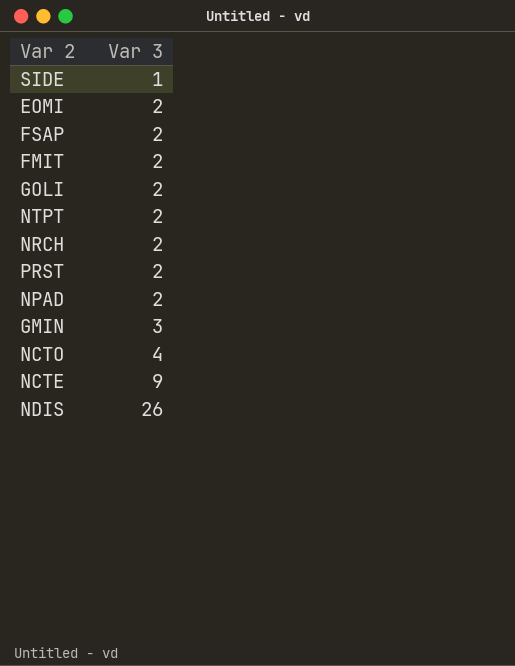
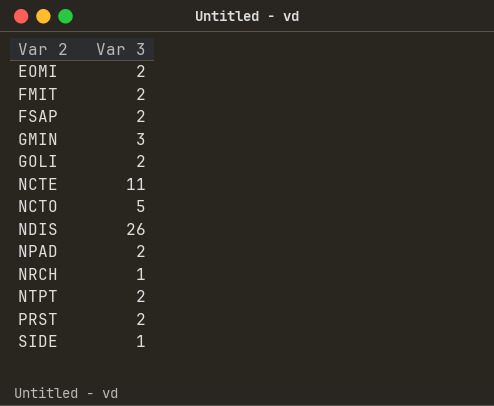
row order: Var 3 ascending -> Var 2 ascending
NCTE | Var 3: 9 -> 11
NCTO | Var 3: 4 -> 5
NRCH | Var 3: 2 -> 1

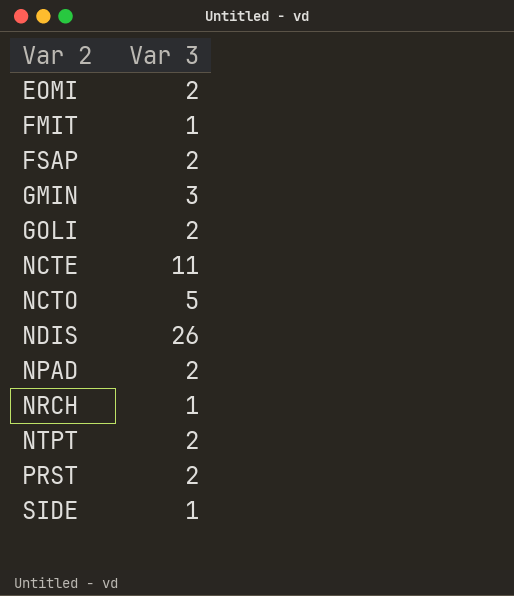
FMIT | Var 3: 2 -> 1

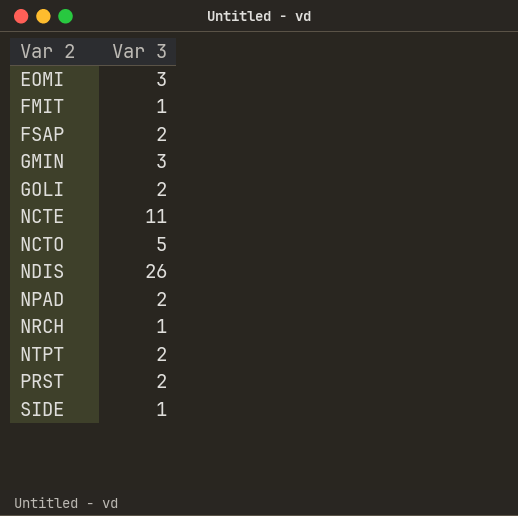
EOMI | Var 3: 2 -> 3

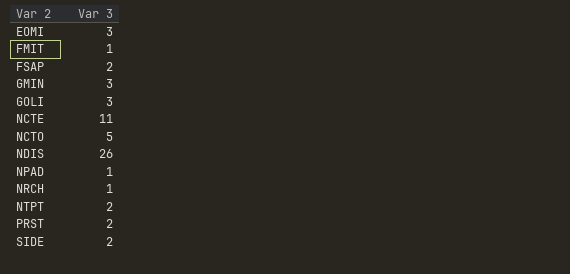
GOLI | Var 3: 2 -> 3
NPAD | Var 3: 2 -> 1
SIDE | Var 3: 1 -> 2

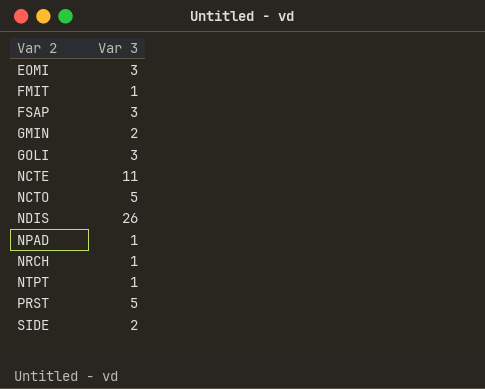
FSAP | Var 3: 2 -> 3
GMIN | Var 3: 3 -> 2
NTPT | Var 3: 2 -> 1
PRST | Var 3: 2 -> 5

